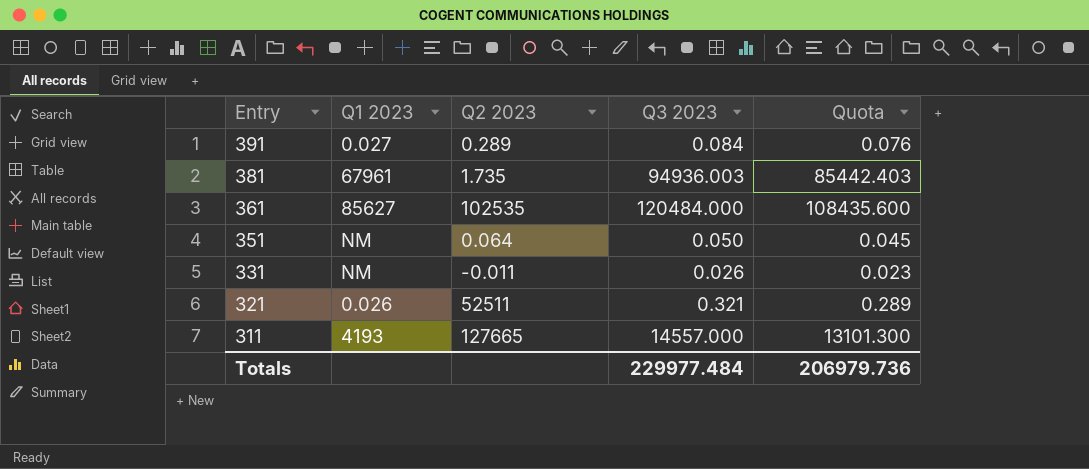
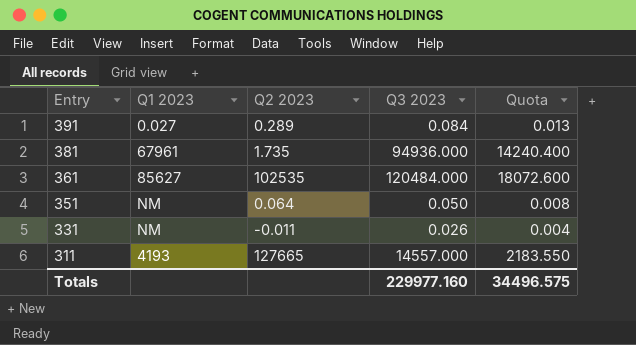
column Quota | formula: [Q3 2023] * 0.9 -> [Q3 2023] * 0.15
row 321: 0.026 | 52511 | 0.321 | 0.289 -> none
381 | Q3 2023: 94936.003 -> 94936.000
Totals | Q3 2023: 229977.484 -> 229977.160
Totals | Quota: 206979.736 -> 34496.575

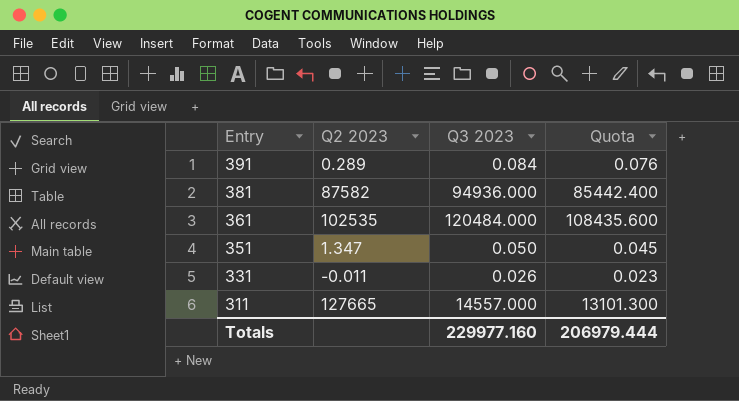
column Q1 2023 | position: 2 -> none
column Quota | formula: [Q3 2023] * 0.15 -> [Q3 2023] * 0.9
381 | Q2 2023: 1.735 -> 87582
351 | Q2 2023: 0.064 -> 1.347
Totals | Quota: 34496.575 -> 206979.444

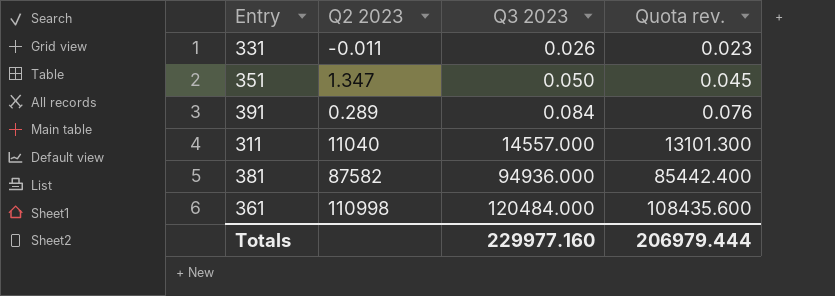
row order: Entry descending -> Q3 2023 ascending
column name: Quota -> Quota rev.
311 | Q2 2023: 127665 -> 11040
361 | Q2 2023: 102535 -> 110998

